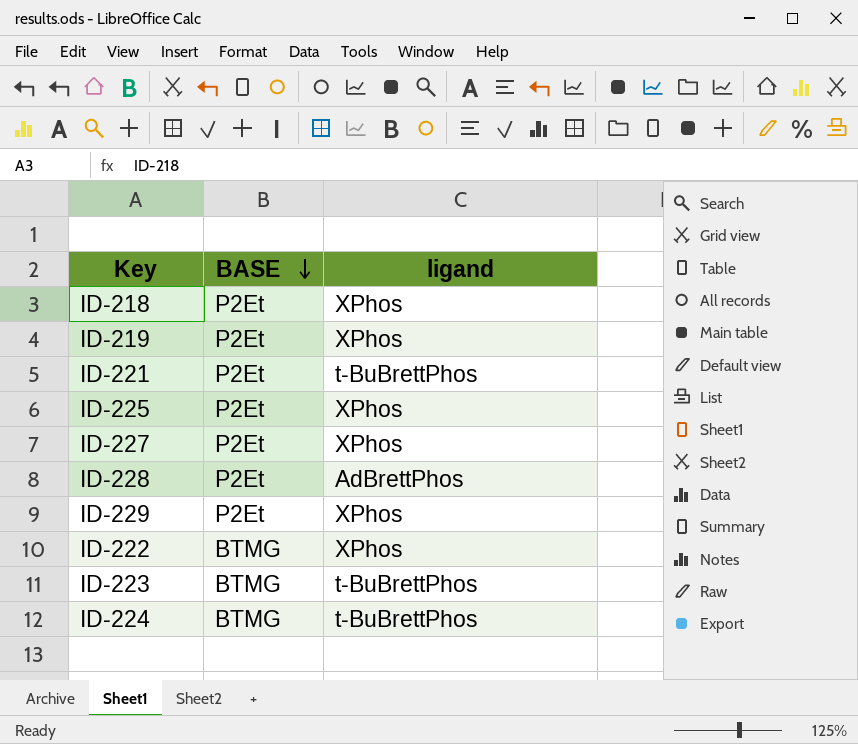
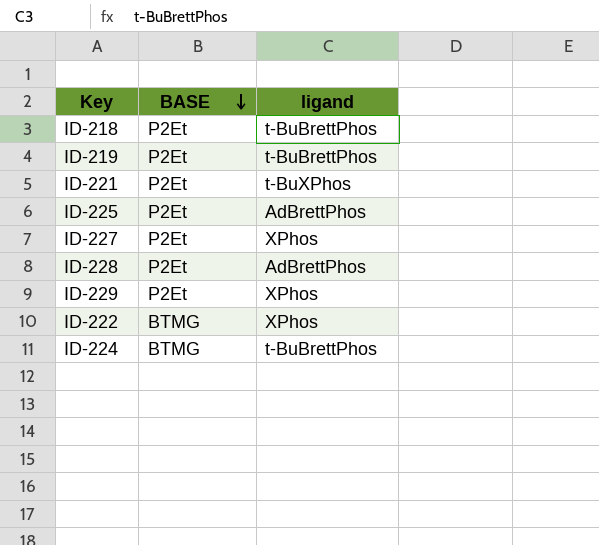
row ID-223: BTMG | t-BuBrettPhos -> none
ID-218 | ligand: XPhos -> t-BuBrettPhos
ID-219 | ligand: XPhos -> t-BuBrettPhos
ID-221 | ligand: t-BuBrettPhos -> t-BuXPhos
ID-225 | ligand: XPhos -> AdBrettPhos

